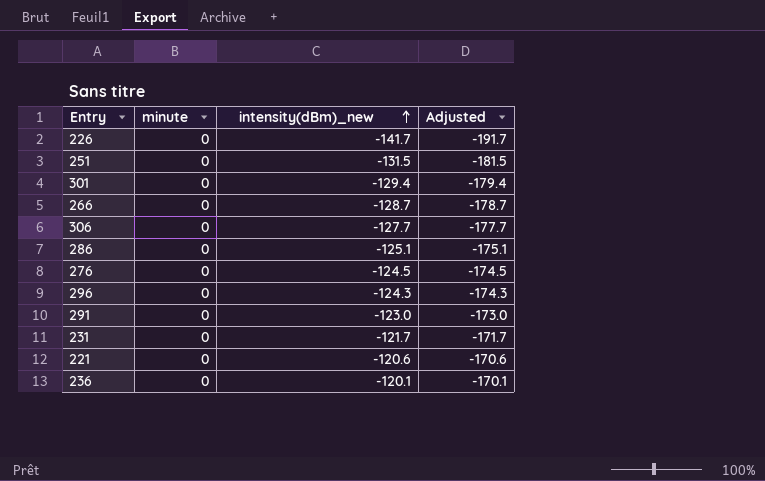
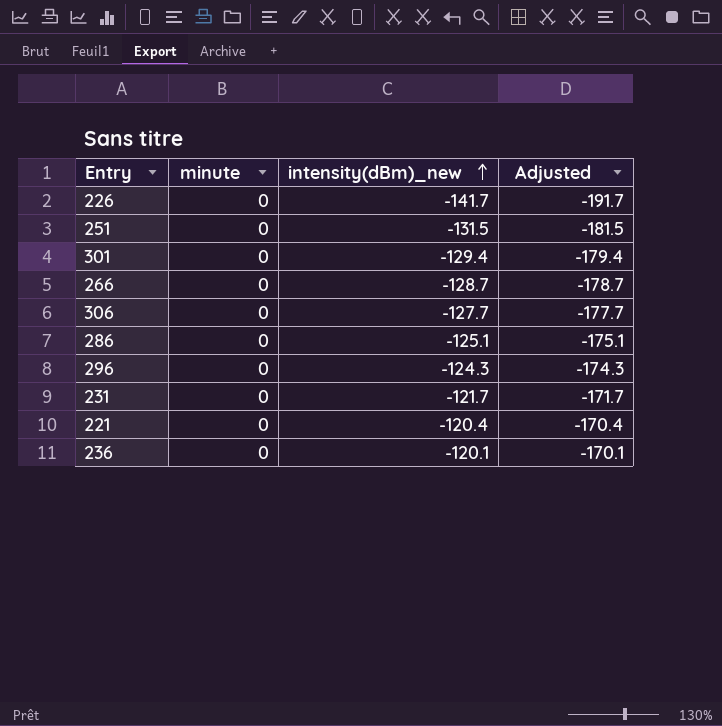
row 276: 0 | -124.5 | -174.5 -> none
row 291: 0 | -123.0 | -173.0 -> none
221 | intensity(dBm)_new: -120.6 -> -120.4
221 | Adjusted: -170.6 -> -170.4

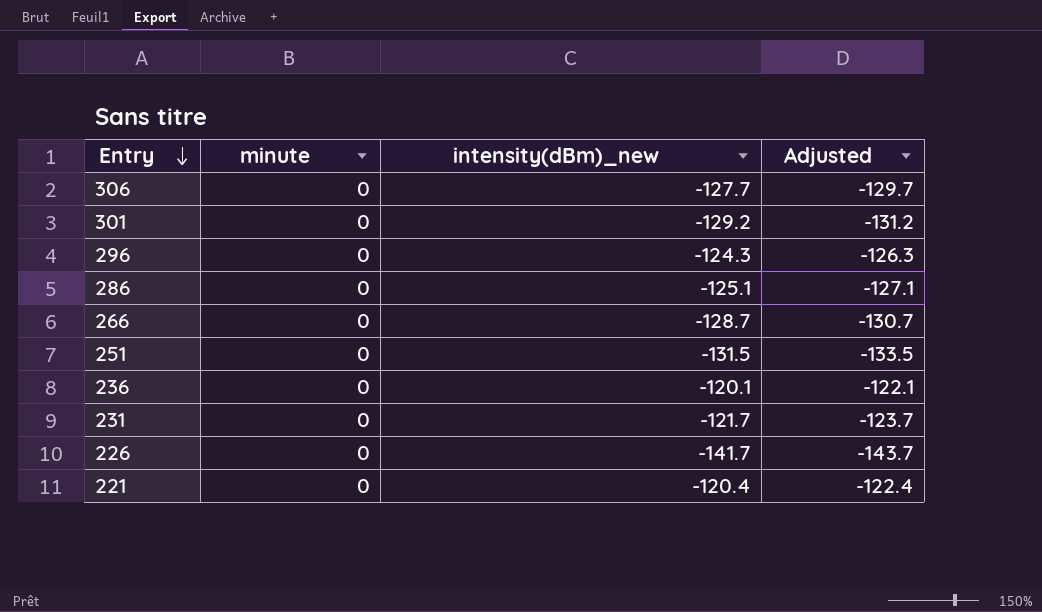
row order: intensity(dBm)_new ascending -> Entry descending
column Adjusted | formula: [intensity(dBm)_new] - 50 -> [intensity(dBm)_new] - 2
301 | intensity(dBm)_new: -129.4 -> -129.2

